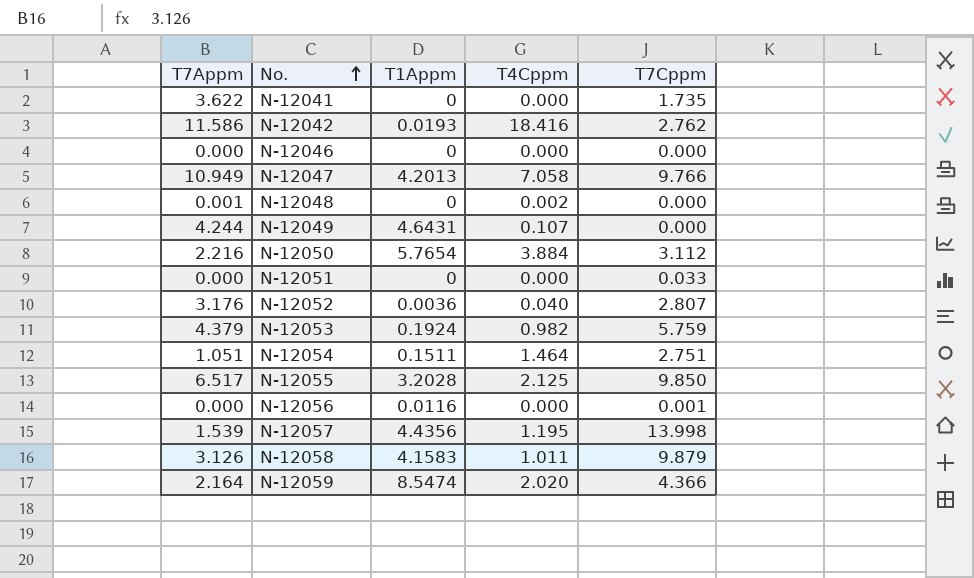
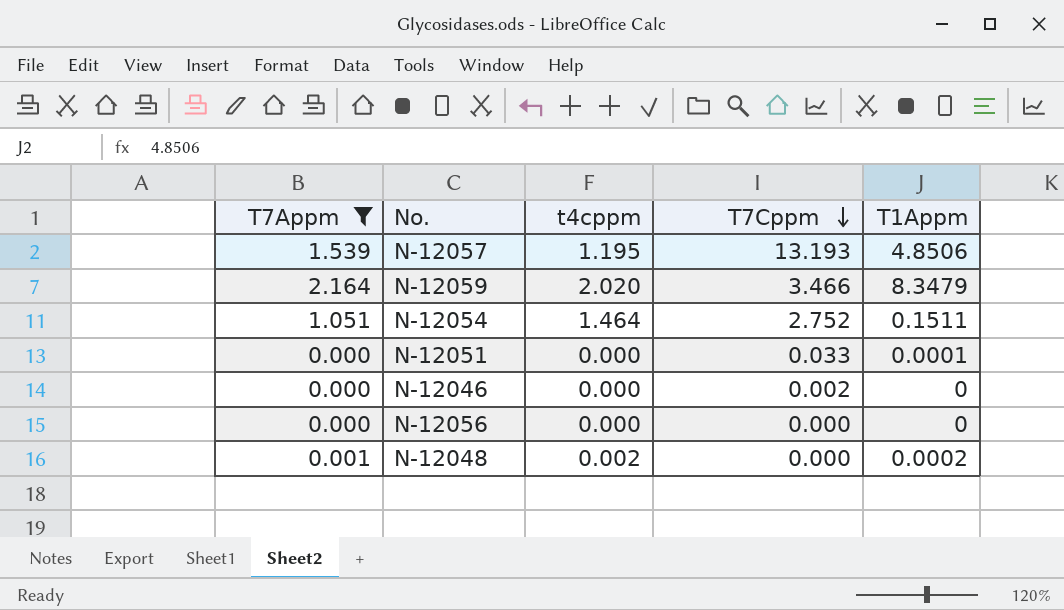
filter: none -> T7Appm <= 2.164
row order: No. ascending -> T7Cppm descending
column name: T4Cppm -> t4cppm
column T1Appm | position: 3 -> 5
N-12057 | T7Cppm: 13.998 -> 13.193
N-12057 | T1Appm: 4.4356 -> 4.8506
N-12059 | T7Cppm: 4.366 -> 3.466
N-12059 | T1Appm: 8.5474 -> 8.3479
N-12054 | T7Cppm: 2.751 -> 2.752
N-12051 | T1Appm: 0 -> 0.0001
N-12046 | T7Cppm: 0.000 -> 0.002
N-12056 | T7Cppm: 0.001 -> 0.000
N-12056 | T1Appm: 0.0116 -> 0
N-12048 | T1Appm: 0 -> 0.0002

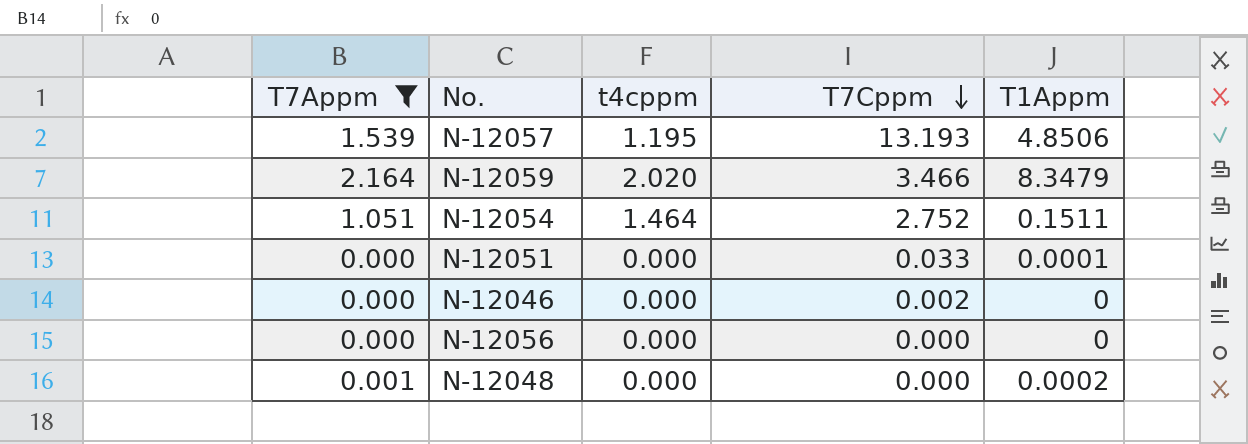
N-12048 | t4cppm: 0.002 -> 0.000

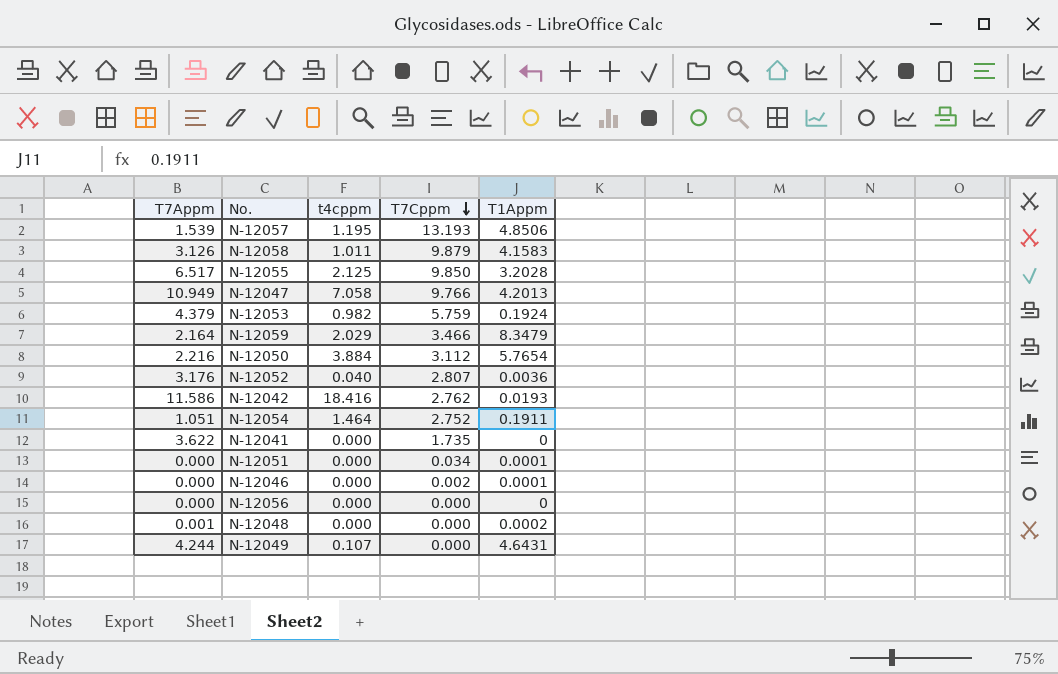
filter: T7Appm <= 2.164 -> none
N-12059 | t4cppm: 2.020 -> 2.029
N-12054 | T1Appm: 0.1511 -> 0.1911
N-12051 | T7Cppm: 0.033 -> 0.034
N-12046 | T1Appm: 0 -> 0.0001

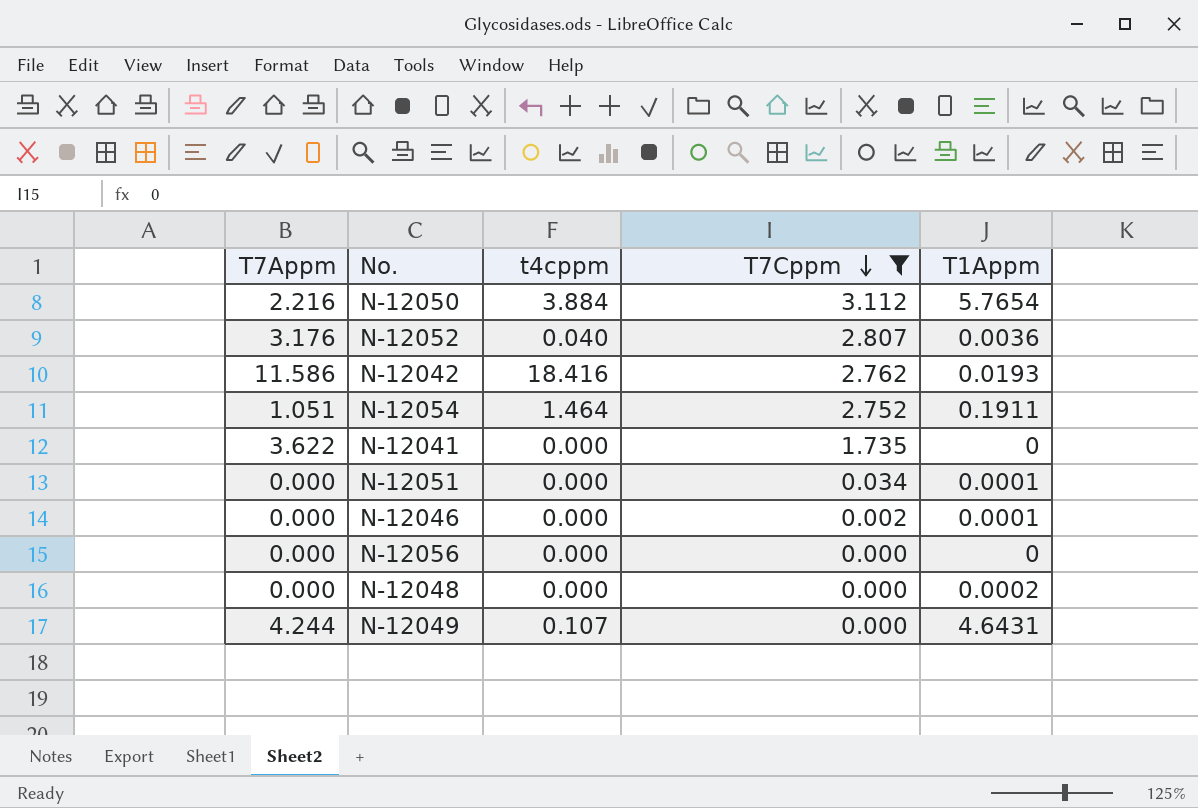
filter: none -> T7Cppm <= 3.112
N-12048 | T7Appm: 0.001 -> 0.000

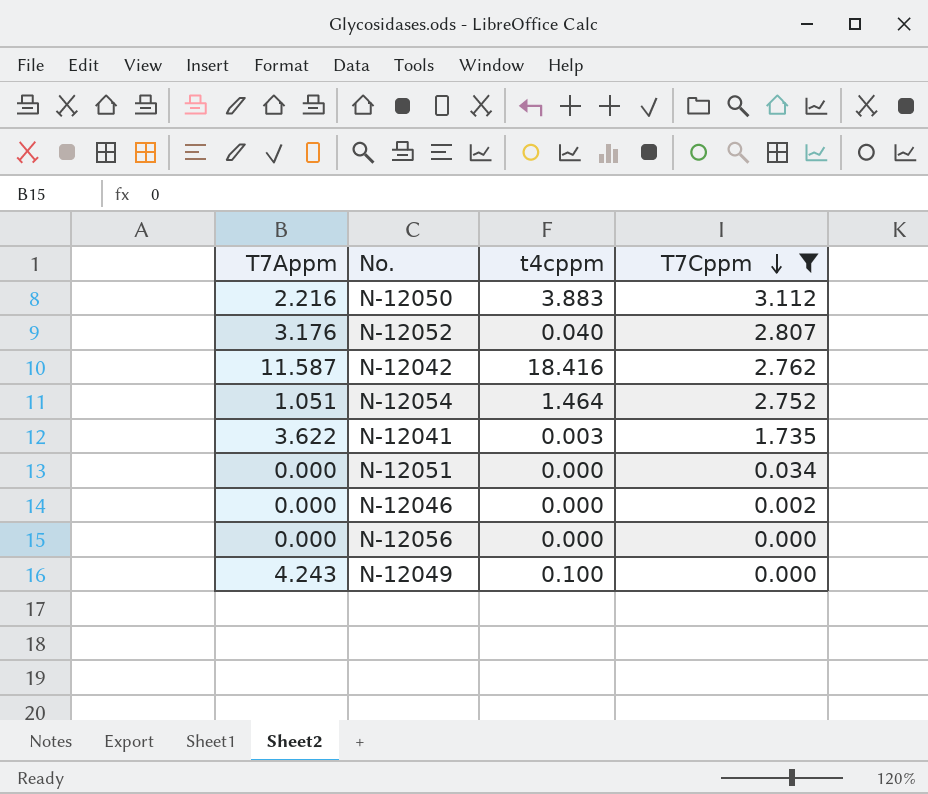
column T1Appm | position: 5 -> none
row N-12048: 0.000 | 0.000 | 0.000 | 0.0002 -> none
N-12050 | t4cppm: 3.884 -> 3.883
N-12042 | T7Appm: 11.586 -> 11.587
N-12041 | t4cppm: 0.000 -> 0.003
N-12049 | T7Appm: 4.244 -> 4.243
N-12049 | t4cppm: 0.107 -> 0.100

